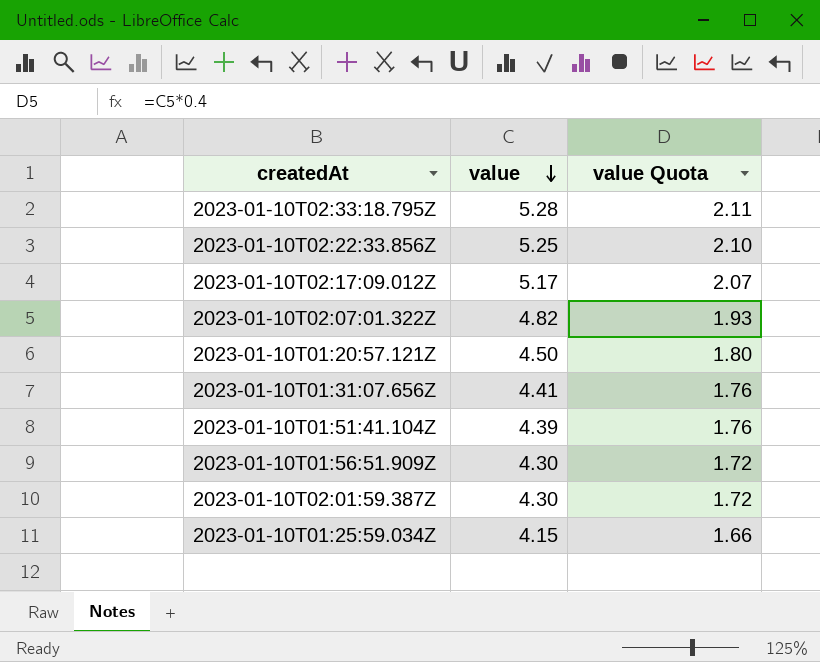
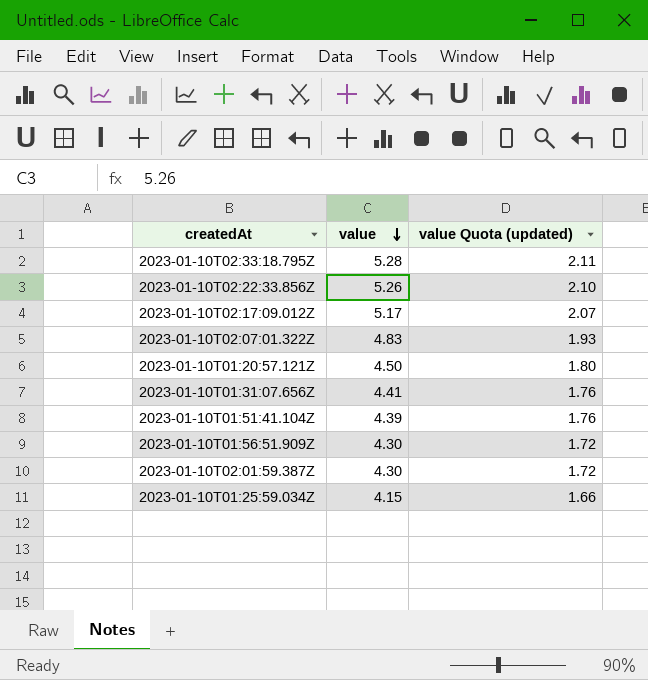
column name: value Quota -> value Quota (updated)
2023-01-10T02:22:33.856Z | value: 5.25 -> 5.26
2023-01-10T02:07:01.322Z | value: 4.82 -> 4.83

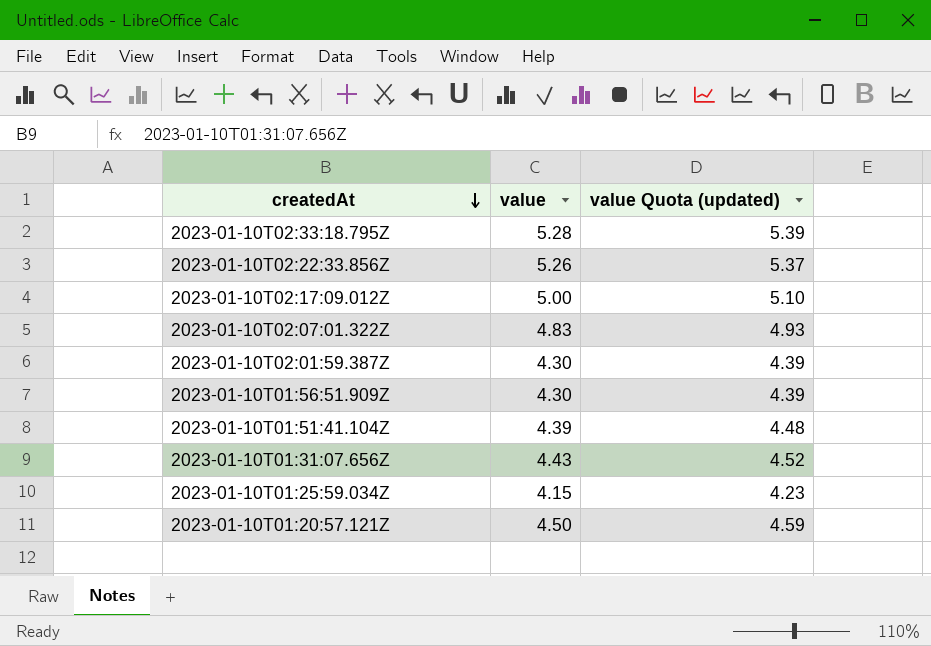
row order: value descending -> createdAt descending
column value Quota (updated) | formula: [value] * 0.4 -> [value] * 1.02
2023-01-10T02:17:09.012Z | value: 5.17 -> 5.00
2023-01-10T01:31:07.656Z | value: 4.41 -> 4.43

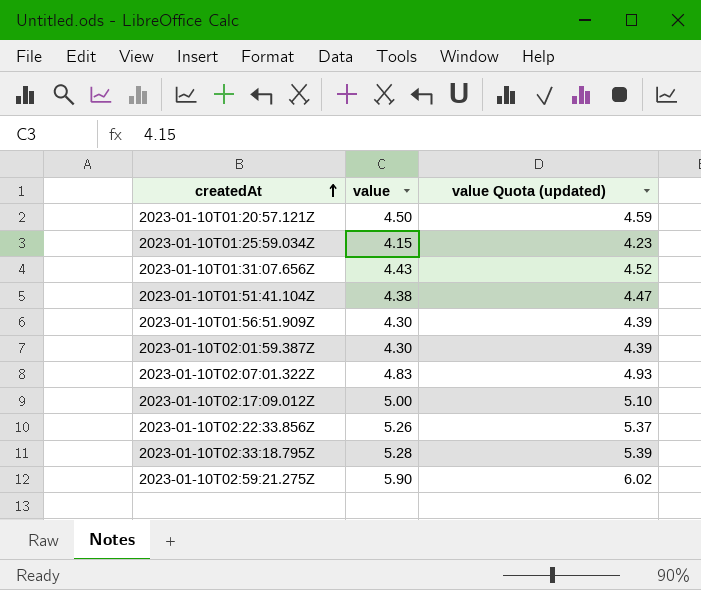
row order: createdAt descending -> createdAt ascending
2023-01-10T01:51:41.104Z | value: 4.39 -> 4.38
2023-01-10T01:51:41.104Z | value Quota (updated): 4.48 -> 4.47
row 2023-01-10T02:59:21.275Z: none -> 5.90 | 6.02

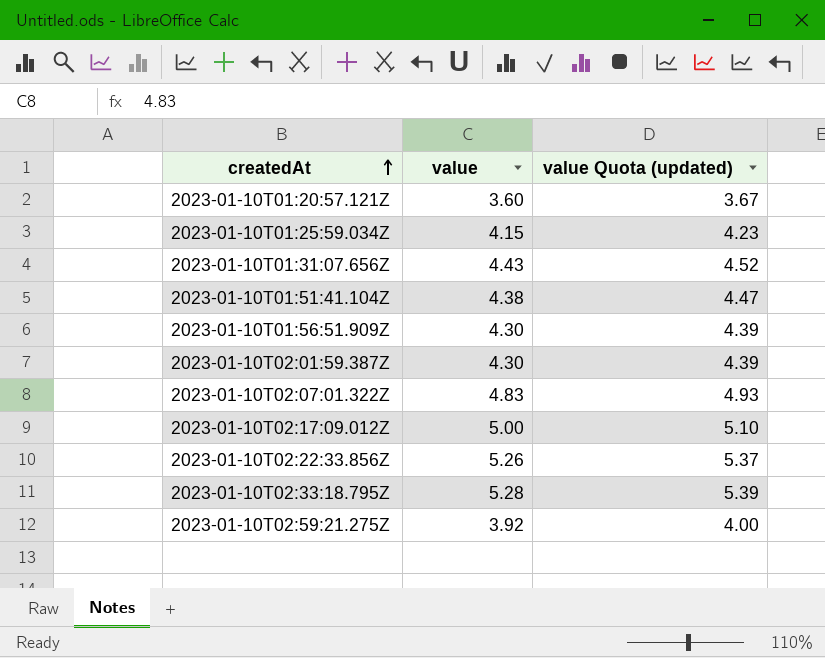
2023-01-10T01:20:57.121Z | value: 4.50 -> 3.60
2023-01-10T01:20:57.121Z | value Quota (updated): 4.59 -> 3.67
2023-01-10T02:59:21.275Z | value: 5.90 -> 3.92
2023-01-10T02:59:21.275Z | value Quota (updated): 6.02 -> 4.00

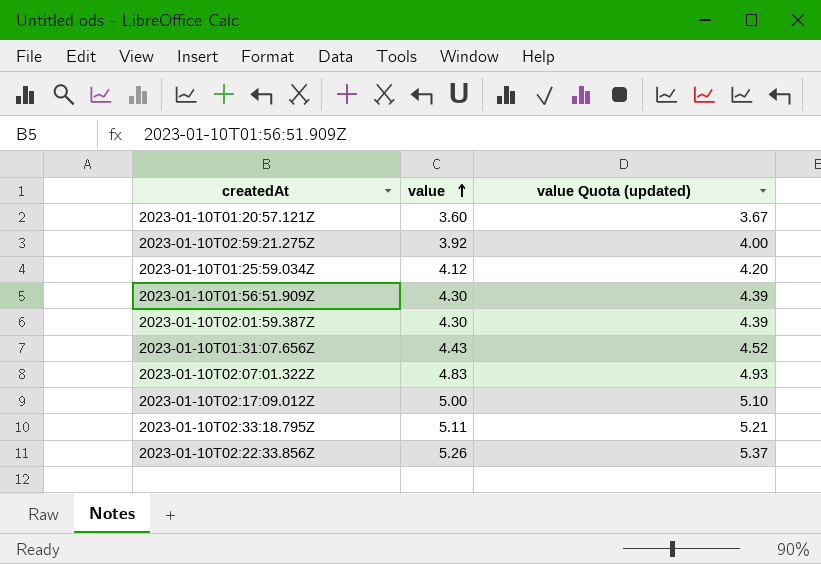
row order: createdAt ascending -> value ascending
row 2023-01-10T01:51:41.104Z: 4.38 | 4.47 -> none
2023-01-10T01:25:59.034Z | value: 4.15 -> 4.12
2023-01-10T01:25:59.034Z | value Quota (updated): 4.23 -> 4.20
2023-01-10T02:33:18.795Z | value: 5.28 -> 5.11
2023-01-10T02:33:18.795Z | value Quota (updated): 5.39 -> 5.21

